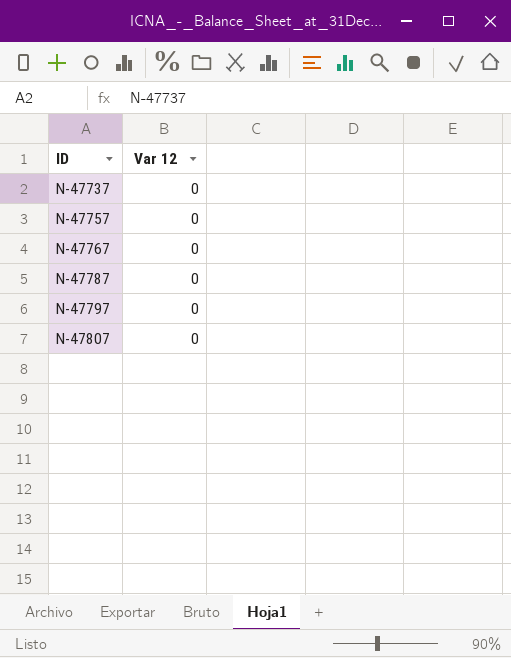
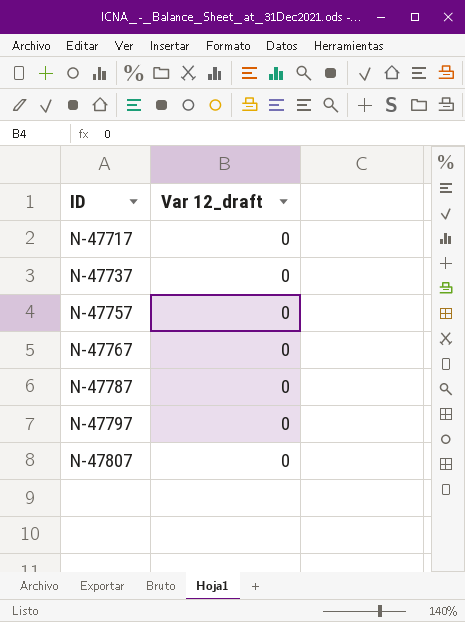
column name: Var 12 -> Var 12_draft
row N-47717: none -> 0

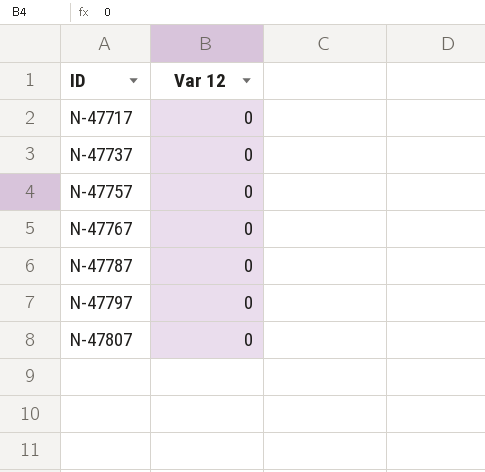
column name: Var 12_draft -> Var 12

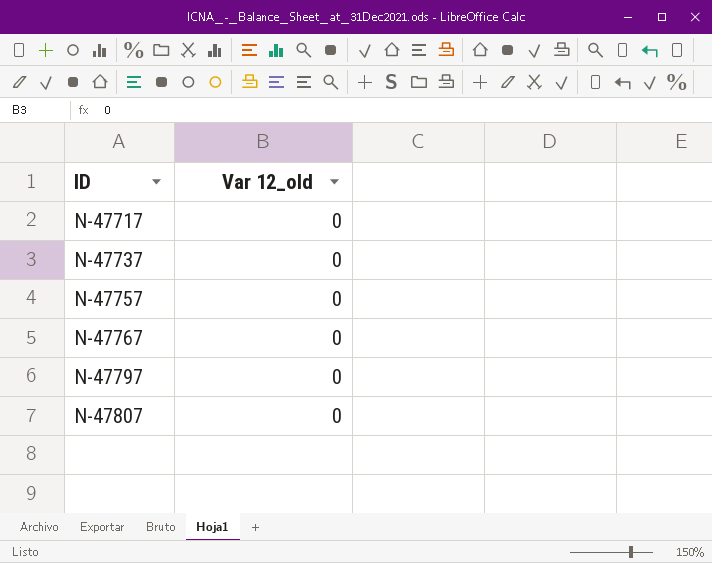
column name: Var 12 -> Var 12_old
row N-47787: 0 -> none

